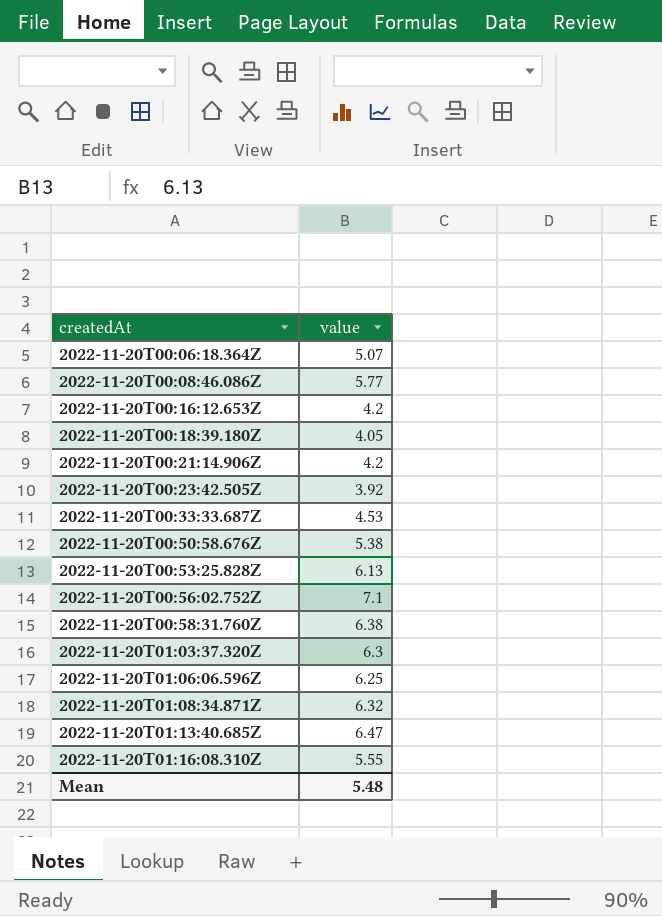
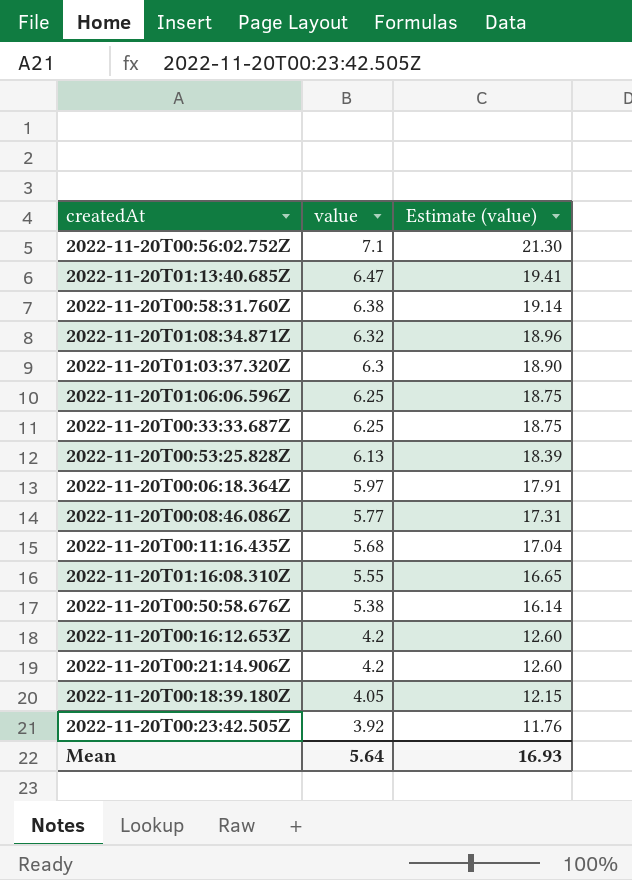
row order: createdAt ascending -> value descending
column Estimate (value) | formula: none -> [value] * 3
2022-11-20T00:33:33.687Z | value: 4.53 -> 6.25
2022-11-20T00:06:18.364Z | value: 5.07 -> 5.97
row 2022-11-20T00:11:16.435Z: none -> 5.68 | 17.04
Mean | value: 5.48 -> 5.64

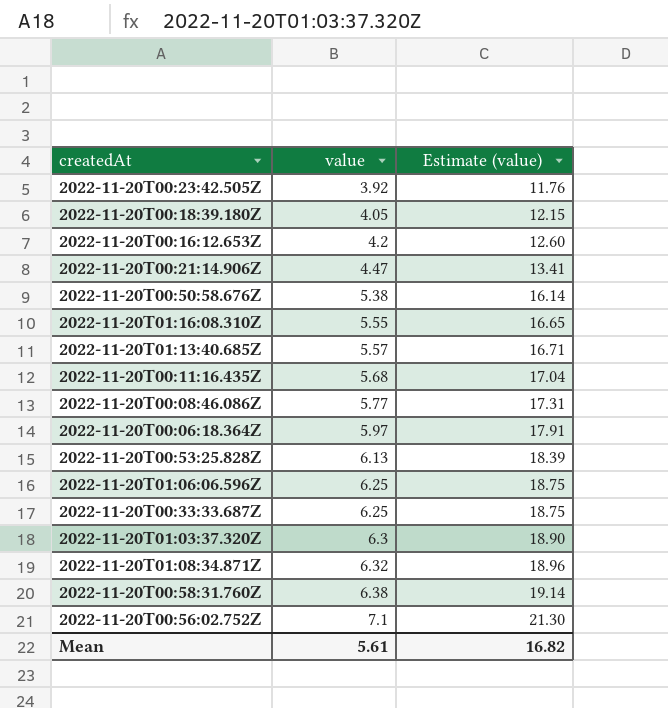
row order: value descending -> value ascending
2022-11-20T00:21:14.906Z | value: 4.2 -> 4.47
2022-11-20T00:21:14.906Z | Estimate (value): 12.60 -> 13.41
2022-11-20T01:13:40.685Z | value: 6.47 -> 5.57
2022-11-20T01:13:40.685Z | Estimate (value): 19.41 -> 16.71
Mean | value: 5.64 -> 5.61
Mean | Estimate (value): 16.93 -> 16.82

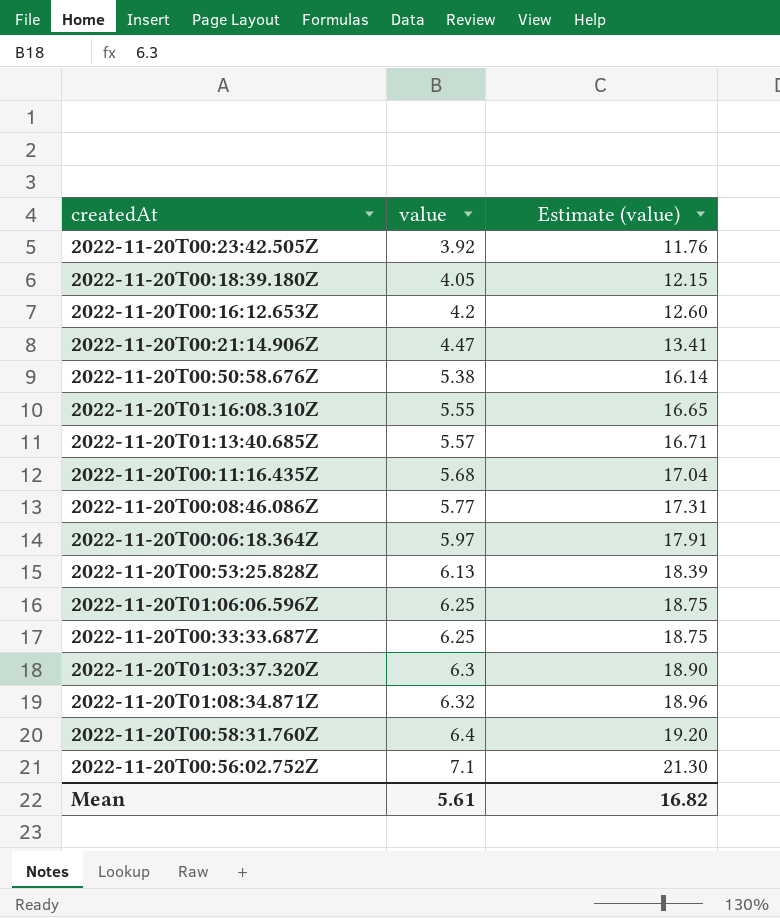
2022-11-20T00:58:31.760Z | value: 6.38 -> 6.4
2022-11-20T00:58:31.760Z | Estimate (value): 19.14 -> 19.20

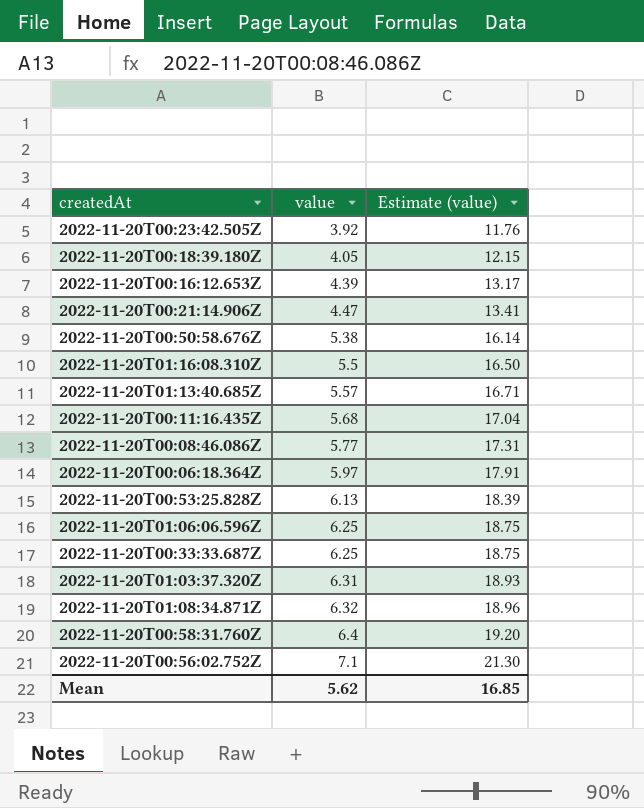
2022-11-20T00:16:12.653Z | value: 4.2 -> 4.39
2022-11-20T00:16:12.653Z | Estimate (value): 12.60 -> 13.17
2022-11-20T01:16:08.310Z | value: 5.55 -> 5.5
2022-11-20T01:16:08.310Z | Estimate (value): 16.65 -> 16.50
2022-11-20T01:03:37.320Z | value: 6.3 -> 6.31
2022-11-20T01:03:37.320Z | Estimate (value): 18.90 -> 18.93
Mean | value: 5.61 -> 5.62
Mean | Estimate (value): 16.82 -> 16.85

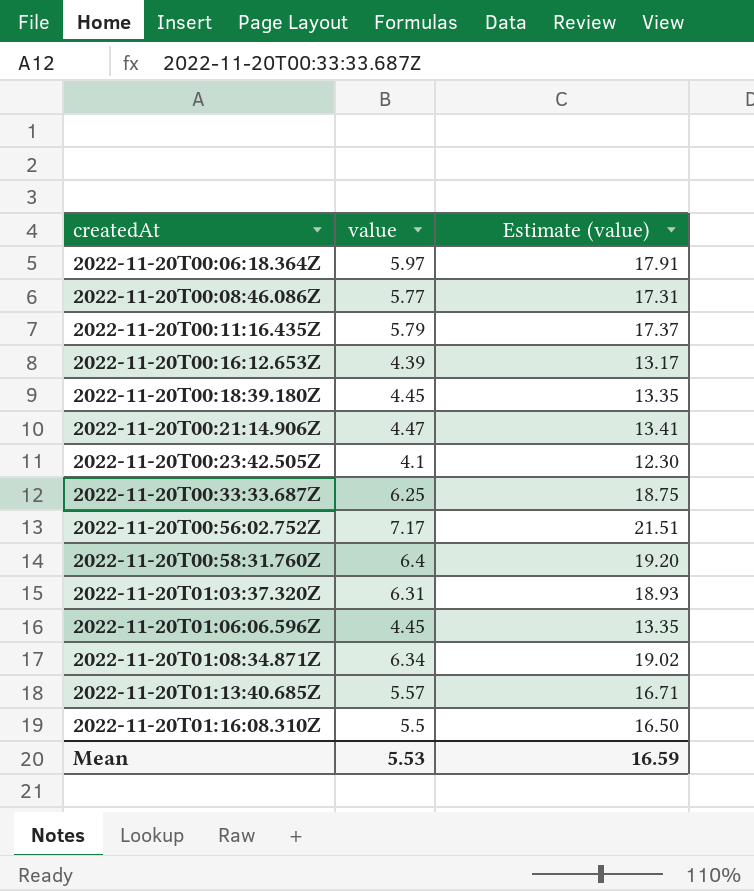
row order: value ascending -> createdAt ascending
row 2022-11-20T00:50:58.676Z: 5.38 | 16.14 -> none
row 2022-11-20T00:53:25.828Z: 6.13 | 18.39 -> none
2022-11-20T00:11:16.435Z | value: 5.68 -> 5.79
2022-11-20T00:11:16.435Z | Estimate (value): 17.04 -> 17.37
2022-11-20T00:18:39.180Z | value: 4.05 -> 4.45
2022-11-20T00:18:39.180Z | Estimate (value): 12.15 -> 13.35
2022-11-20T00:23:42.505Z | value: 3.92 -> 4.1
2022-11-20T00:23:42.505Z | Estimate (value): 11.76 -> 12.30
2022-11-20T00:56:02.752Z | value: 7.1 -> 7.17
2022-11-20T00:56:02.752Z | Estimate (value): 21.30 -> 21.51
2022-11-20T01:06:06.596Z | value: 6.25 -> 4.45
2022-11-20T01:06:06.596Z | Estimate (value): 18.75 -> 13.35
2022-11-20T01:08:34.871Z | value: 6.32 -> 6.34
2022-11-20T01:08:34.871Z | Estimate (value): 18.96 -> 19.02
Mean | value: 5.62 -> 5.53
Mean | Estimate (value): 16.85 -> 16.59

